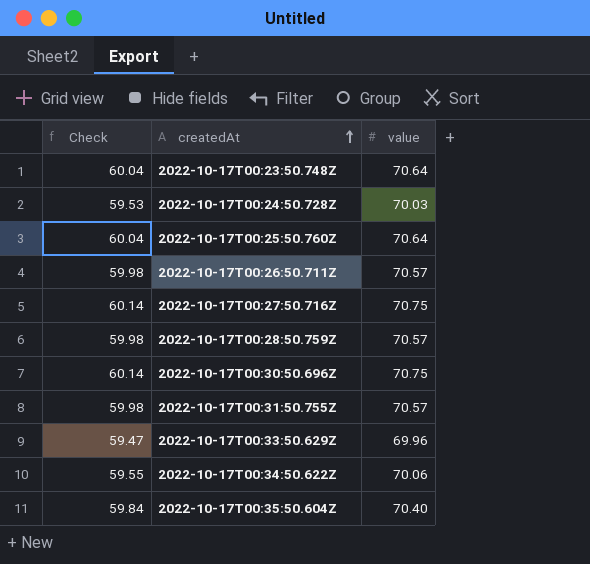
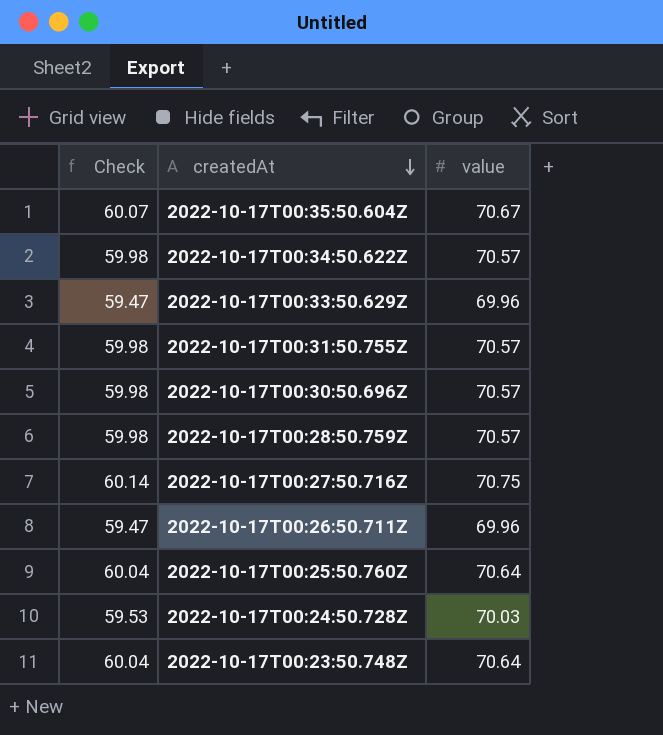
row order: createdAt ascending -> createdAt descending
2022-10-17T00:35:50.604Z | Check: 59.84 -> 60.07
2022-10-17T00:35:50.604Z | value: 70.40 -> 70.67
2022-10-17T00:34:50.622Z | Check: 59.55 -> 59.98
2022-10-17T00:34:50.622Z | value: 70.06 -> 70.57
2022-10-17T00:30:50.696Z | Check: 60.14 -> 59.98
2022-10-17T00:30:50.696Z | value: 70.75 -> 70.57
2022-10-17T00:26:50.711Z | Check: 59.98 -> 59.47
2022-10-17T00:26:50.711Z | value: 70.57 -> 69.96

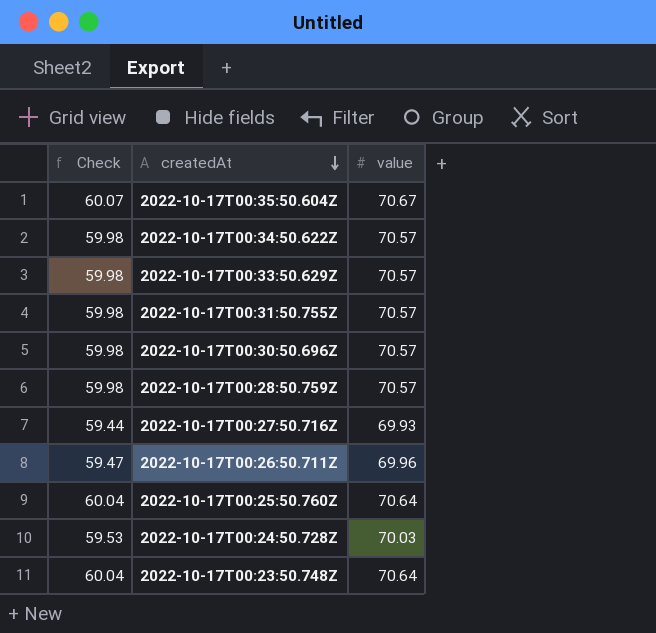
2022-10-17T00:33:50.629Z | Check: 59.47 -> 59.98
2022-10-17T00:33:50.629Z | value: 69.96 -> 70.57
2022-10-17T00:27:50.716Z | Check: 60.14 -> 59.44
2022-10-17T00:27:50.716Z | value: 70.75 -> 69.93

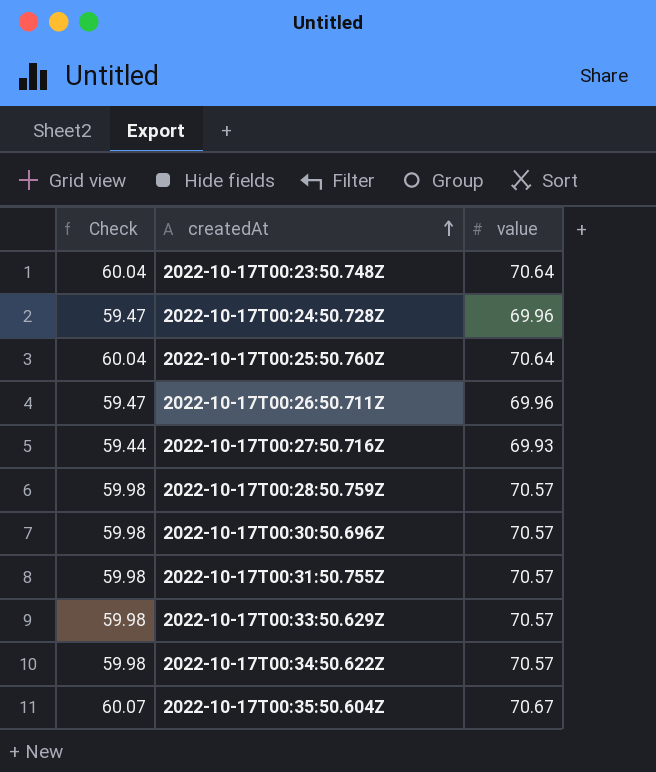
row order: createdAt descending -> createdAt ascending
2022-10-17T00:24:50.728Z | Check: 59.53 -> 59.47
2022-10-17T00:24:50.728Z | value: 70.03 -> 69.96

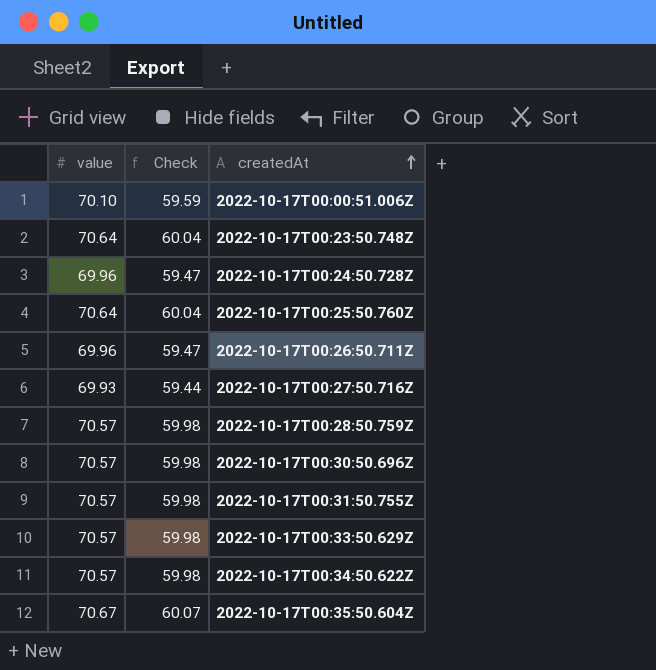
column value | position: 3 -> 1
row 2022-10-17T00:00:51.006Z: none -> 70.10 | 59.59

